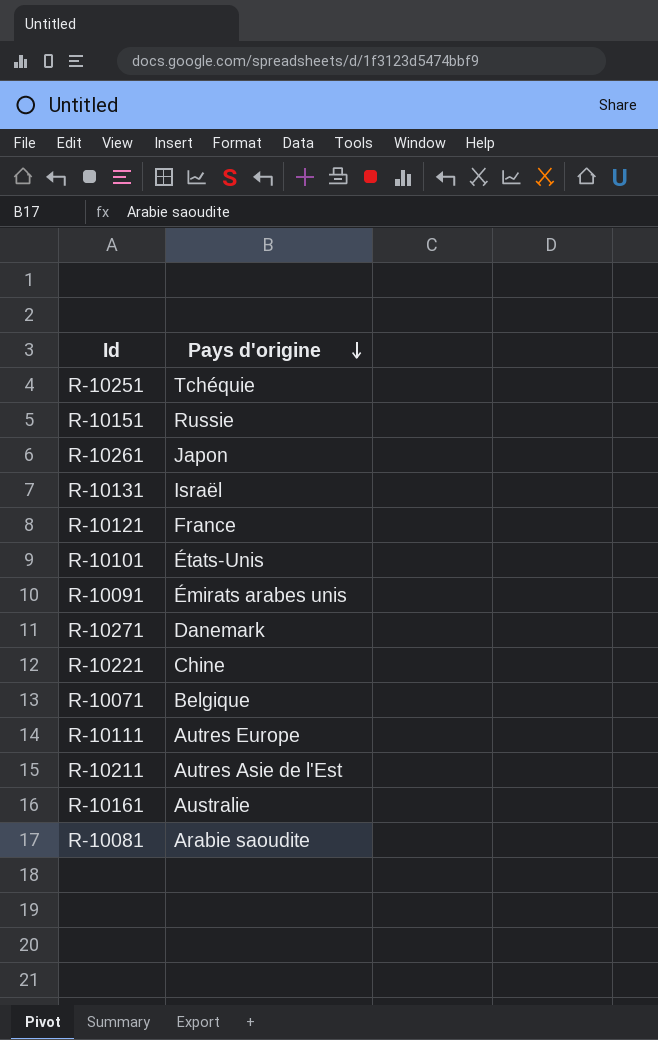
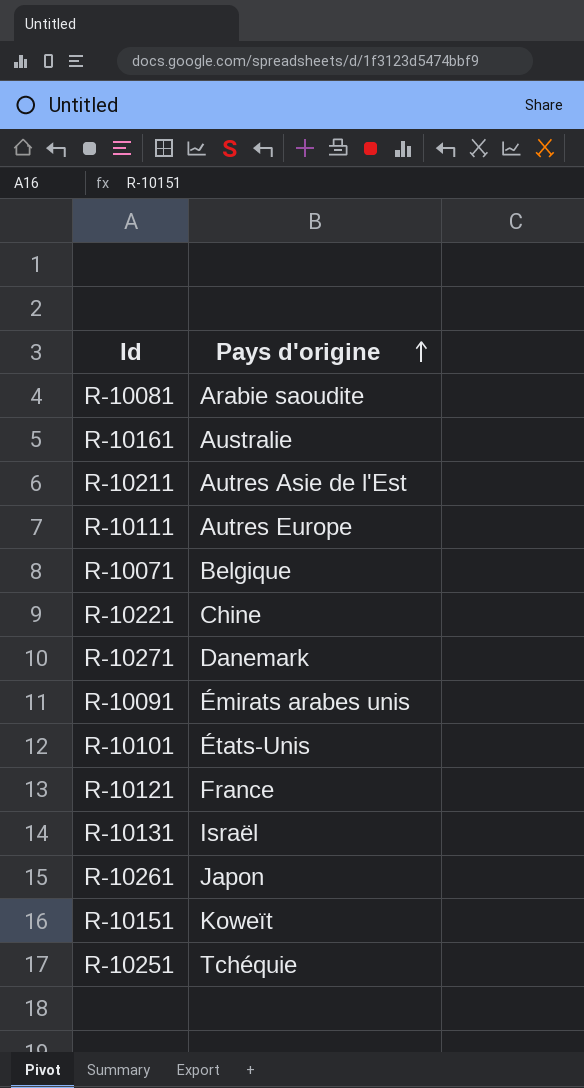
row order: Pays d'origine descending -> Pays d'origine ascending
R-10151 | Pays d'origine: Russie -> Koweït

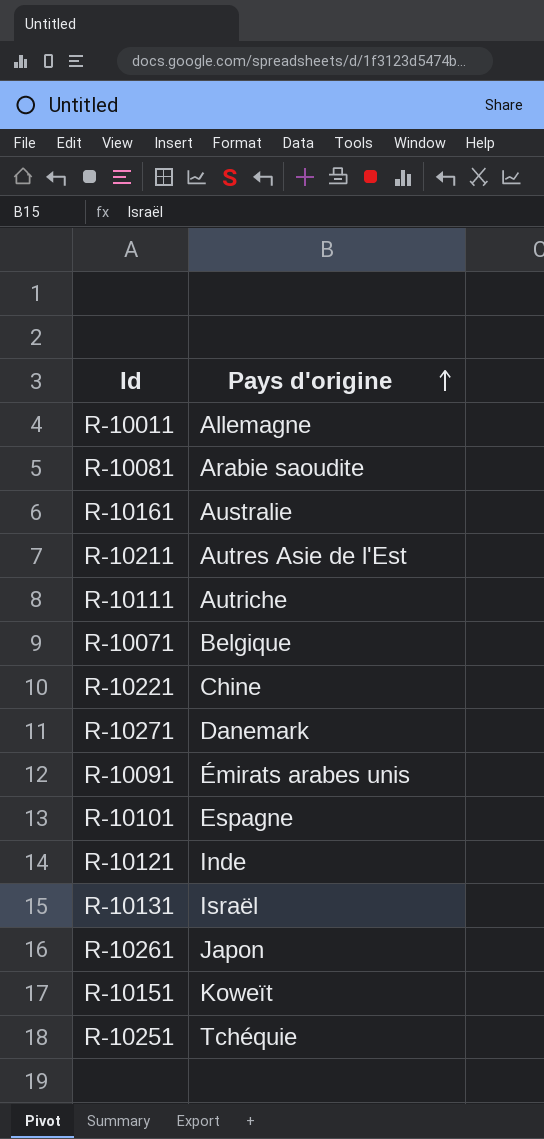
row R-10011: none -> Allemagne
R-10111 | Pays d'origine: Autres Europe -> Autriche
R-10101 | Pays d'origine: États-Unis -> Espagne
R-10121 | Pays d'origine: France -> Inde

